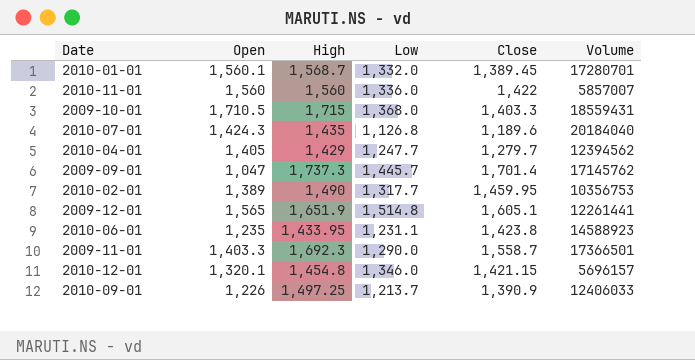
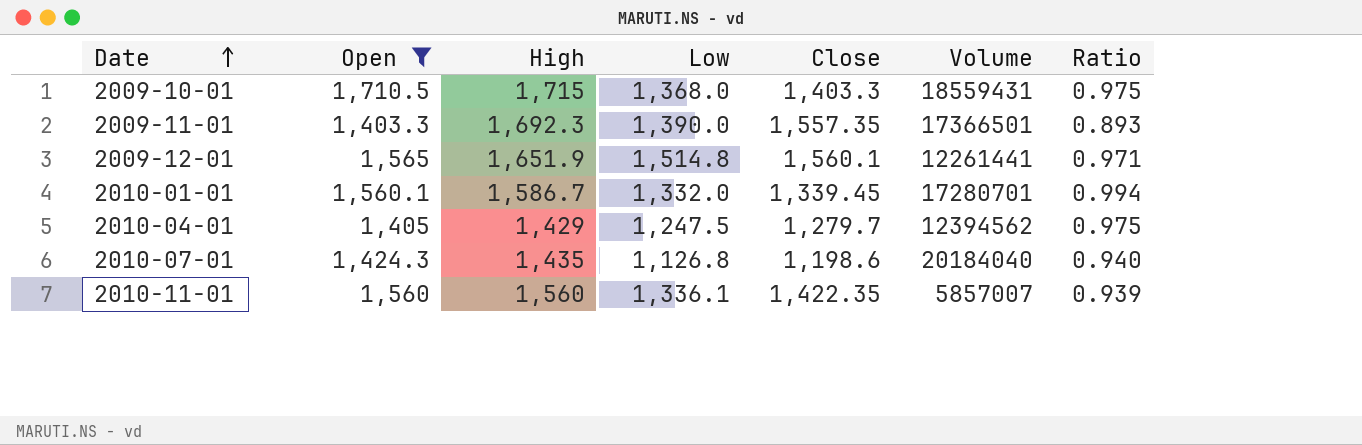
filter: none -> Open >= 1,403.3
row order: none -> Date ascending
column Ratio | formula: none -> [Low] / [Close]
2009-11-01 | Low: 1,290.0 -> 1,390.0
2009-11-01 | Close: 1,558.7 -> 1,557.35
2009-12-01 | Close: 1,605.1 -> 1,560.1
2010-01-01 | High: 1,568.7 -> 1,586.7
2010-01-01 | Close: 1,389.45 -> 1,339.45
2010-04-01 | Low: 1,247.7 -> 1,247.5
2010-07-01 | Close: 1,189.6 -> 1,198.6
2010-11-01 | Low: 1,336.0 -> 1,336.1
2010-11-01 | Close: 1,422 -> 1,422.35

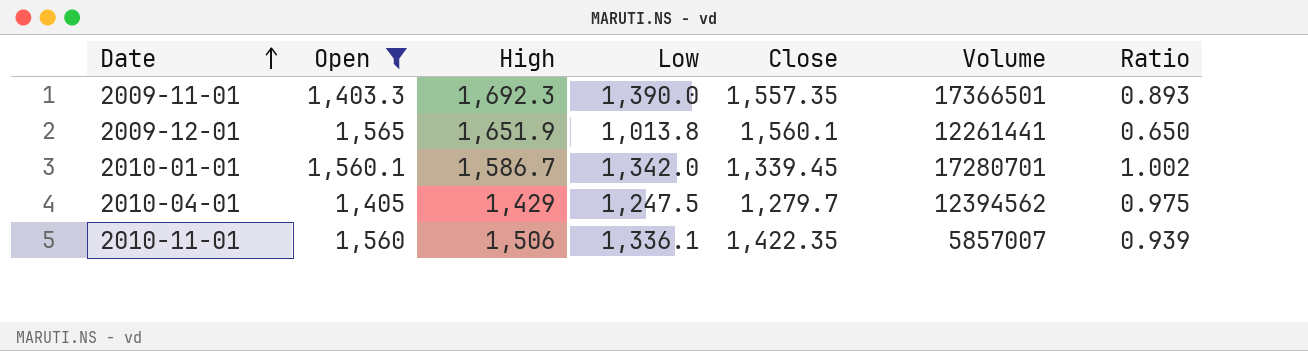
row 2009-10-01: 1,710.5 | 1,715 | 1,368.0 | 1,403.3 | 18559431 | 0.975 -> none
row 2010-07-01: 1,424.3 | 1,435 | 1,126.8 | 1,198.6 | 20184040 | 0.940 -> none
2009-12-01 | Low: 1,514.8 -> 1,013.8
2009-12-01 | Ratio: 0.971 -> 0.650
2010-01-01 | Low: 1,332.0 -> 1,342.0
2010-01-01 | Ratio: 0.994 -> 1.002
2010-11-01 | High: 1,560 -> 1,506

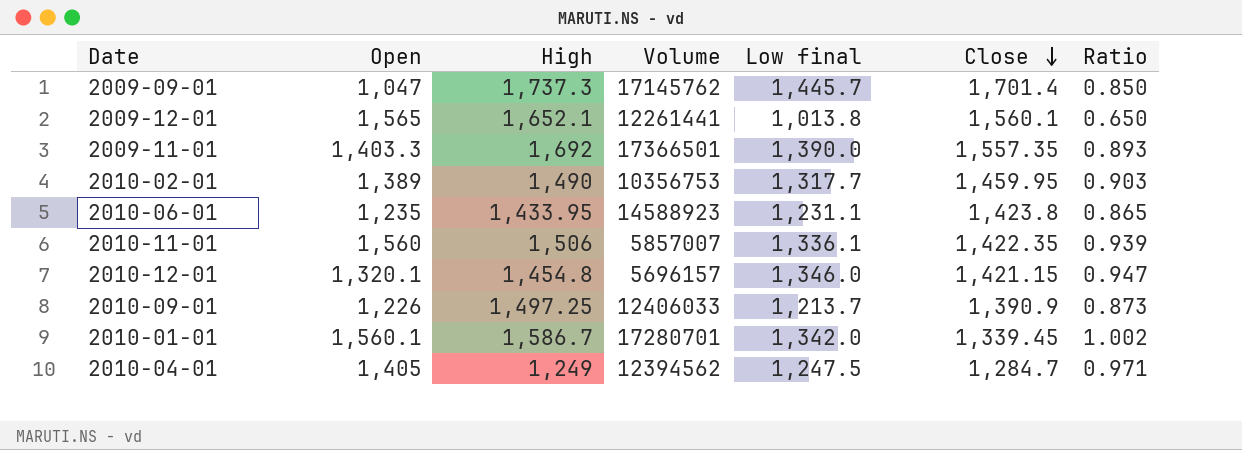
filter: Open >= 1,403.3 -> none
row order: Date ascending -> Close descending
column Volume | position: 6 -> 4
column name: Low -> Low final
2009-12-01 | High: 1,651.9 -> 1,652.1
2009-11-01 | High: 1,692.3 -> 1,692
2010-04-01 | High: 1,429 -> 1,249
2010-04-01 | Close: 1,279.7 -> 1,284.7
2010-04-01 | Ratio: 0.975 -> 0.971

